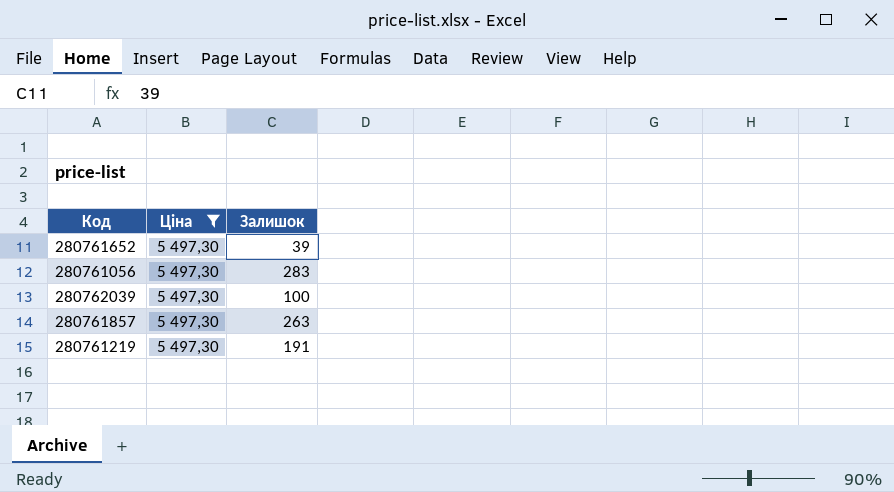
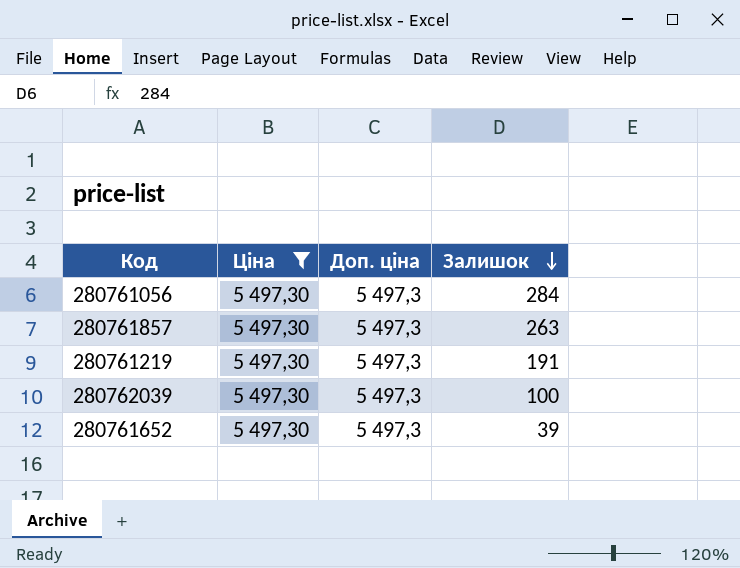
row order: none -> Залишок descending
column Доп. ціна | position: none -> 3
280761056 | Залишок: 283 -> 284

